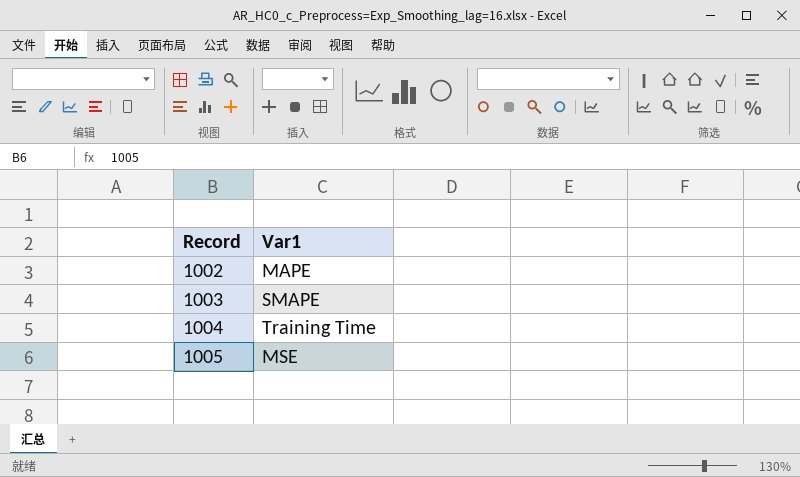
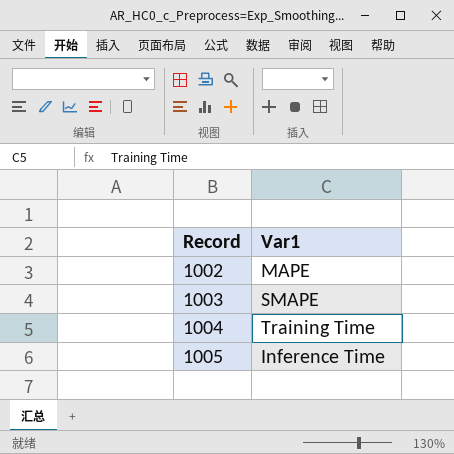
1005 | Var1: MSE -> Inference Time

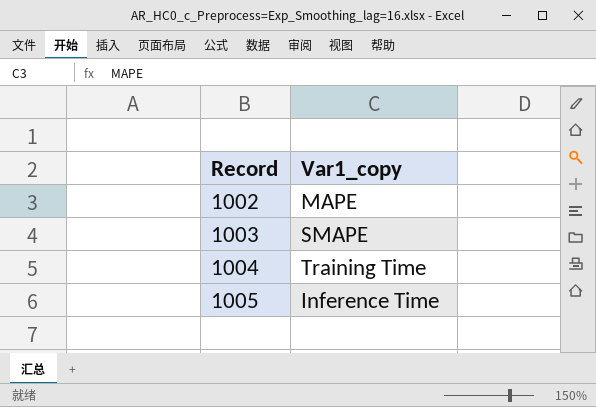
column name: Var1 -> Var1_copy

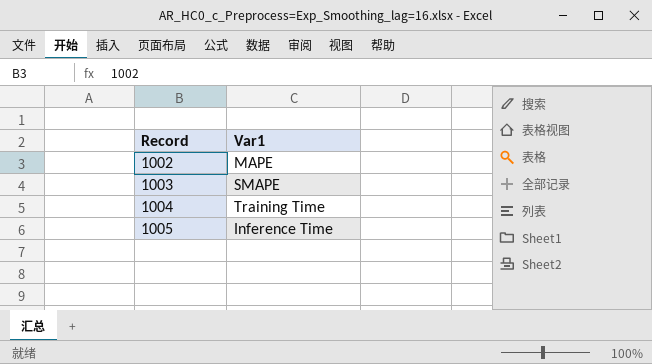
column name: Var1_copy -> Var1

